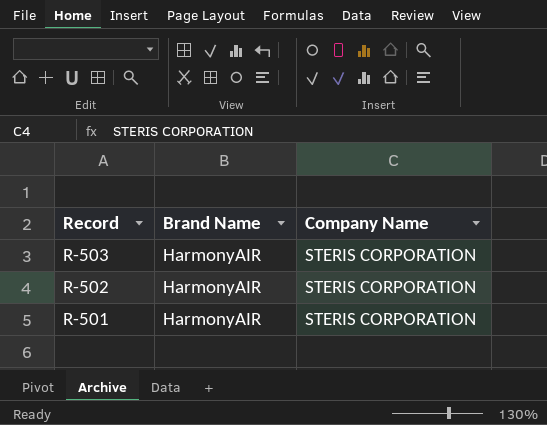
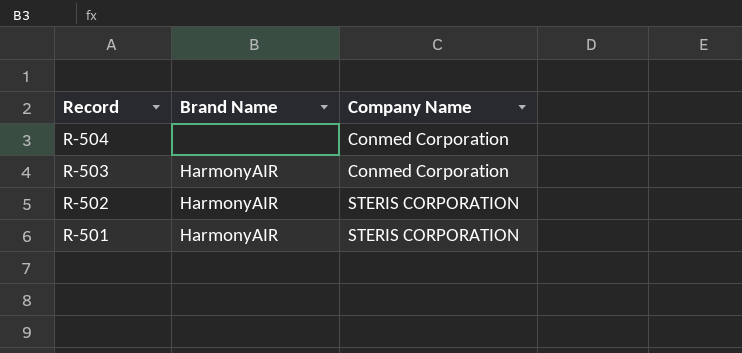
row R-504: none -> none | Conmed Corporation
R-503 | Company Name: STERIS CORPORATION -> Conmed Corporation

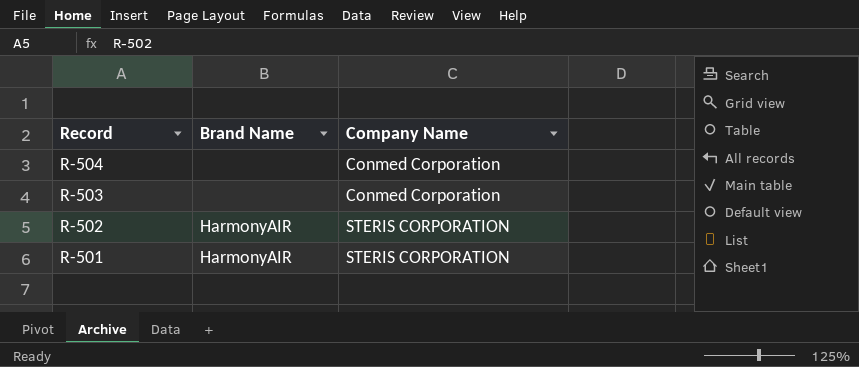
R-503 | Brand Name: HarmonyAIR -> none

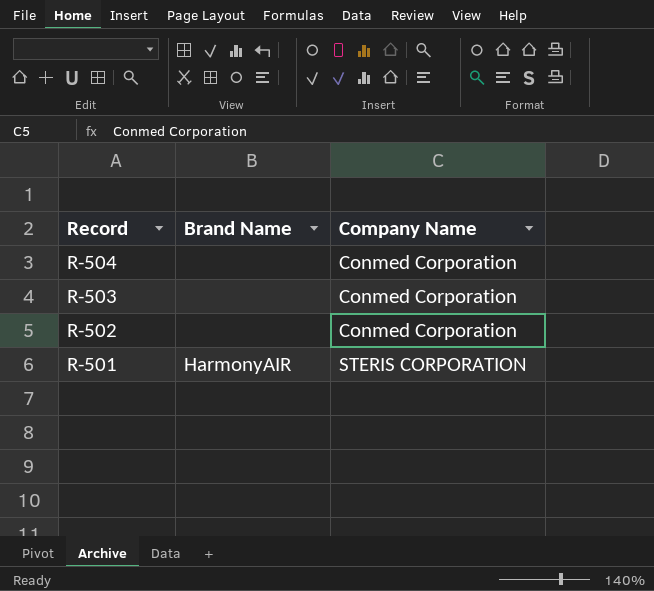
R-502 | Brand Name: HarmonyAIR -> none
R-502 | Company Name: STERIS CORPORATION -> Conmed Corporation

